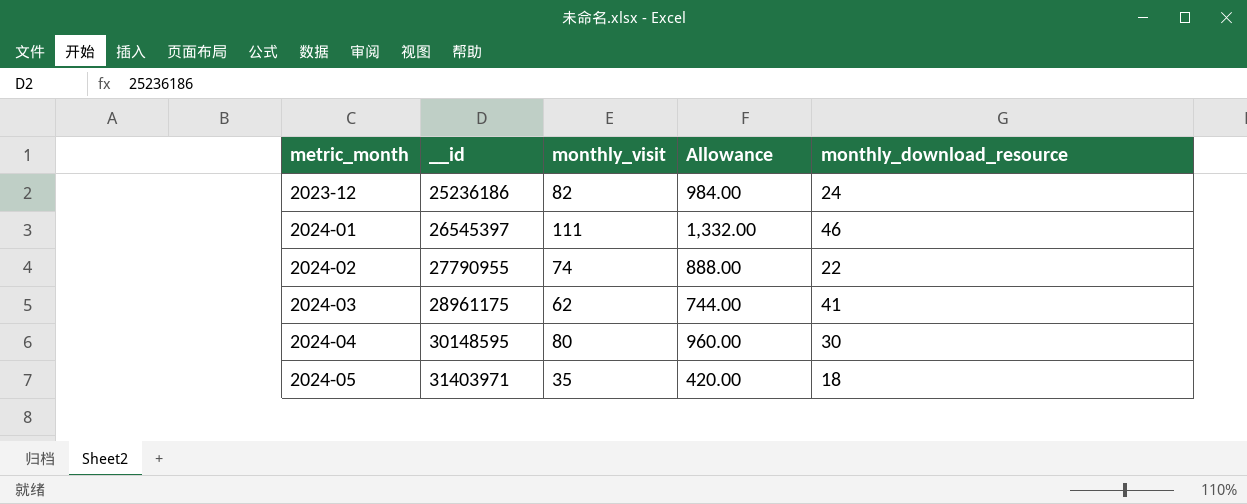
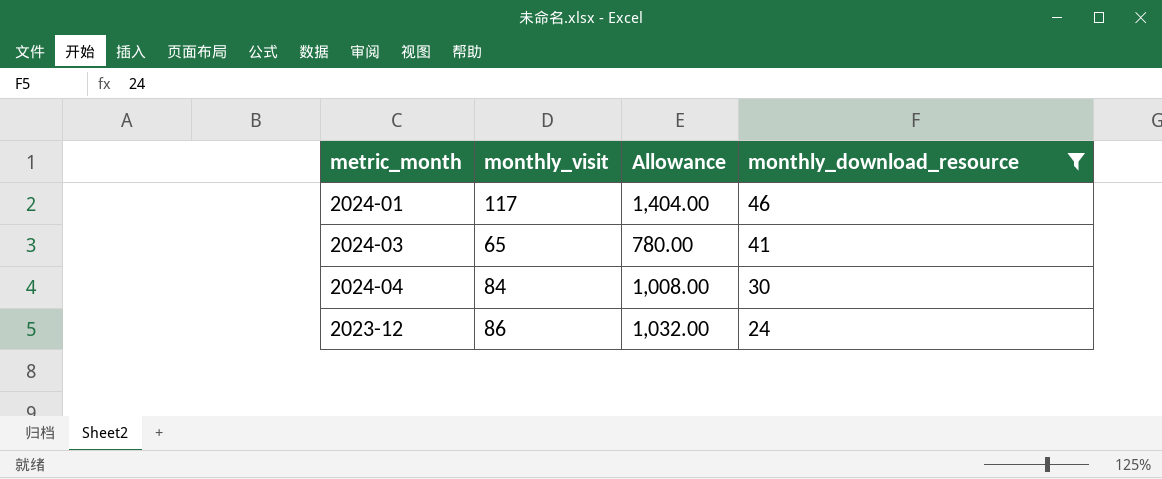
filter: none -> monthly_download_resource >= 24
row order: metric_month ascending -> monthly_download_resource descending
column __id | position: 2 -> none
2024-01 | monthly_visit: 111 -> 117
2024-01 | Allowance: 1,332.00 -> 1,404.00
2024-03 | monthly_visit: 62 -> 65
2024-03 | Allowance: 744.00 -> 780.00
2024-04 | monthly_visit: 80 -> 84
2024-04 | Allowance: 960.00 -> 1,008.00
2023-12 | monthly_visit: 82 -> 86
2023-12 | Allowance: 984.00 -> 1,032.00

